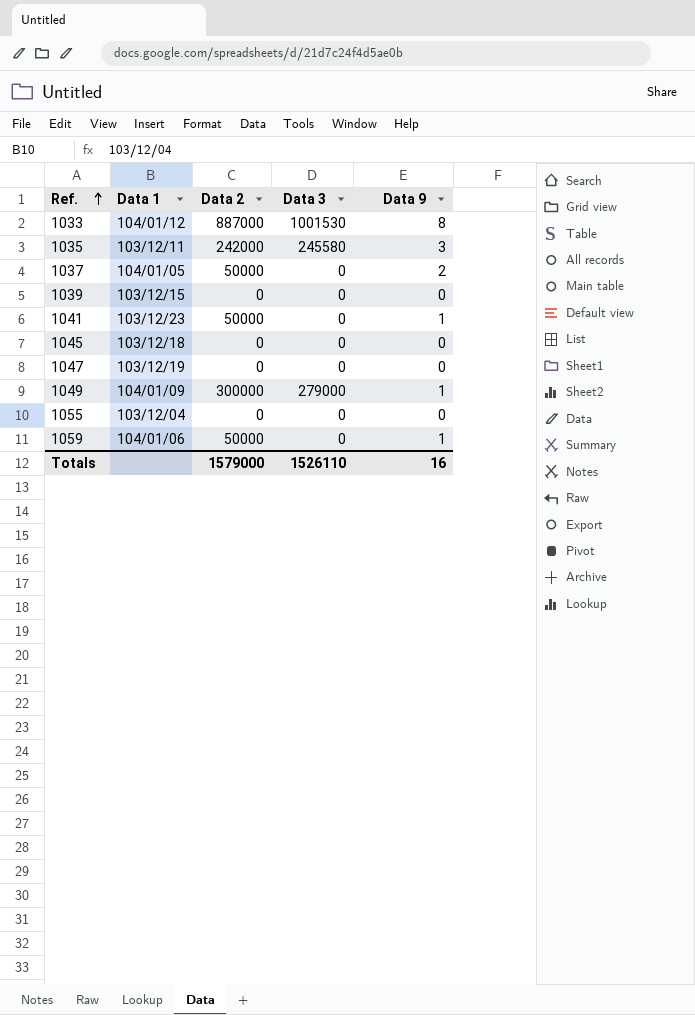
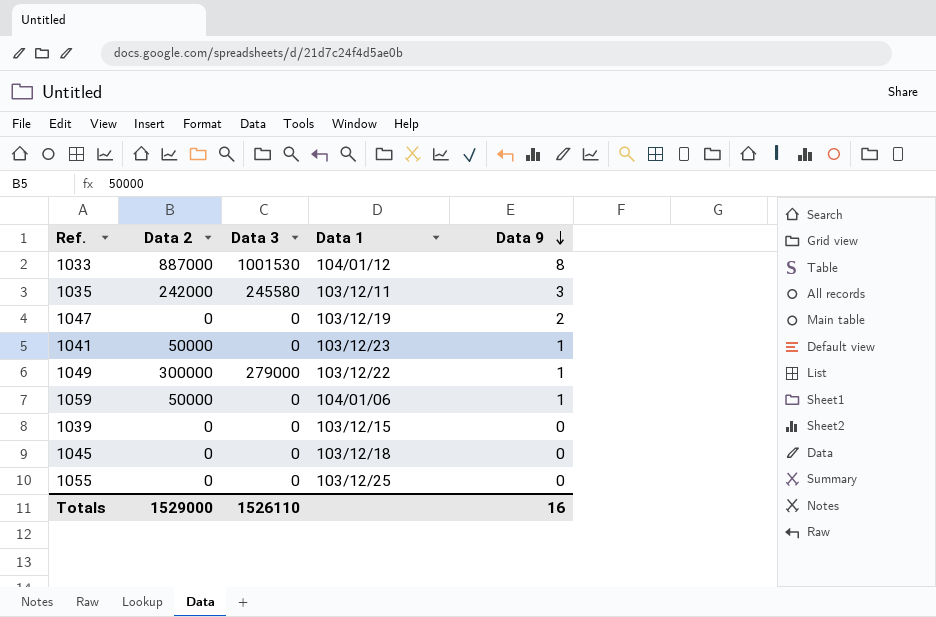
row order: Ref. ascending -> Data 9 descending
column Data 1 | position: 2 -> 4
row 1037: 104/01/05 | 50000 | 0 | 2 -> none
1047 | Data 9: 0 -> 2
1049 | Data 1: 104/01/09 -> 103/12/22
1055 | Data 1: 103/12/04 -> 103/12/25
Totals | Data 2: 1579000 -> 1529000

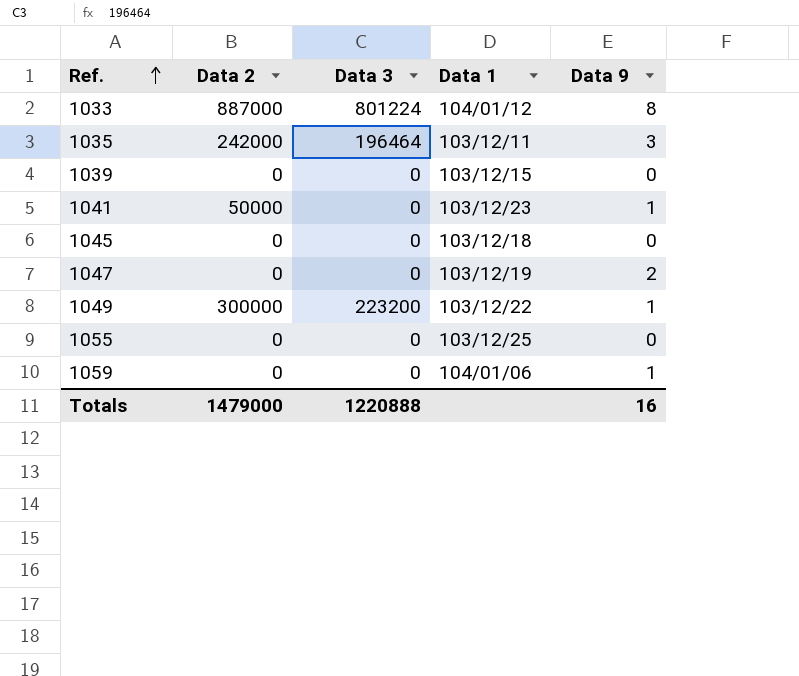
row order: Data 9 descending -> Ref. ascending
1033 | Data 3: 1001530 -> 801224
1035 | Data 3: 245580 -> 196464
1049 | Data 3: 279000 -> 223200
1059 | Data 2: 50000 -> 0
Totals | Data 2: 1529000 -> 1479000
Totals | Data 3: 1526110 -> 1220888

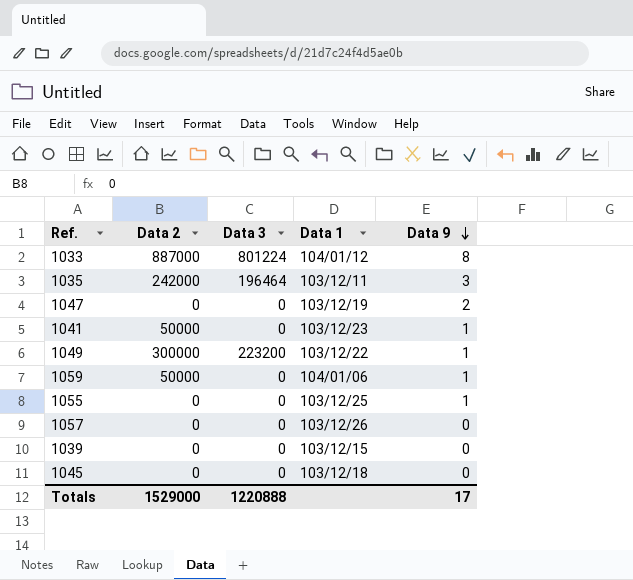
row order: Ref. ascending -> Data 9 descending
1059 | Data 2: 0 -> 50000
1055 | Data 9: 0 -> 1
row 1057: none -> 0 | 0 | 103/12/26 | 0
Totals | Data 2: 1479000 -> 1529000
Totals | Data 9: 16 -> 17

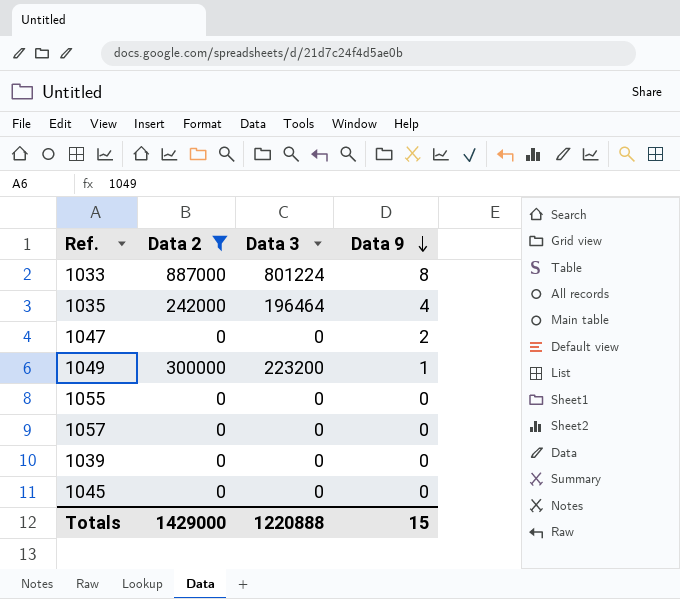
filter: none -> Data 2 != 50000
column Data 1 | position: 4 -> none
1035 | Data 9: 3 -> 4
1055 | Data 9: 1 -> 0
Totals | Data 2: 1529000 -> 1429000
Totals | Data 9: 17 -> 15

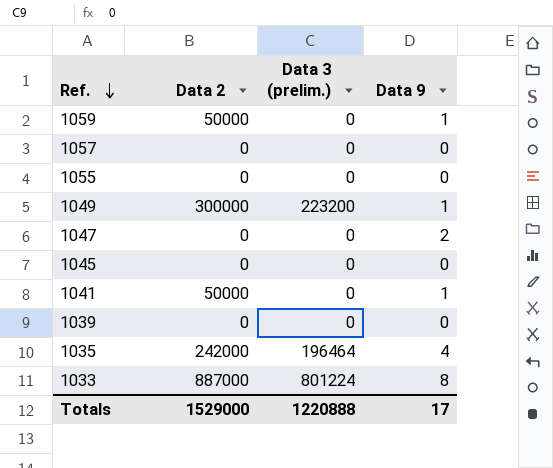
filter: Data 2 != 50000 -> none
row order: Data 9 descending -> Ref. descending
column name: Data 3 -> Data 3 (prelim.)
Totals | Data 2: 1429000 -> 1529000
Totals | Data 9: 15 -> 17

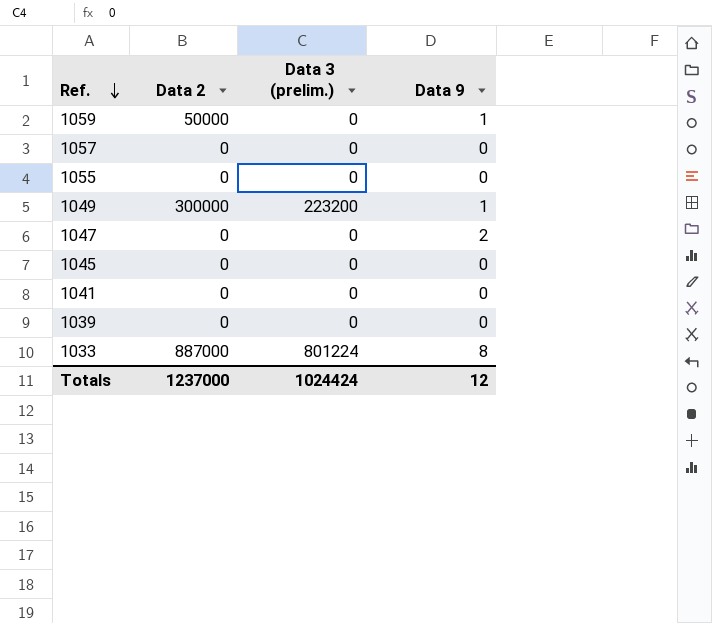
row 1035: 242000 | 196464 | 4 -> none
1041 | Data 2: 50000 -> 0
1041 | Data 9: 1 -> 0
Totals | Data 2: 1529000 -> 1237000
Totals | Data 3 (prelim.): 1220888 -> 1024424
Totals | Data 9: 17 -> 12

